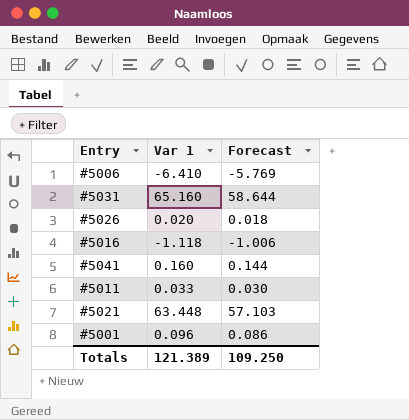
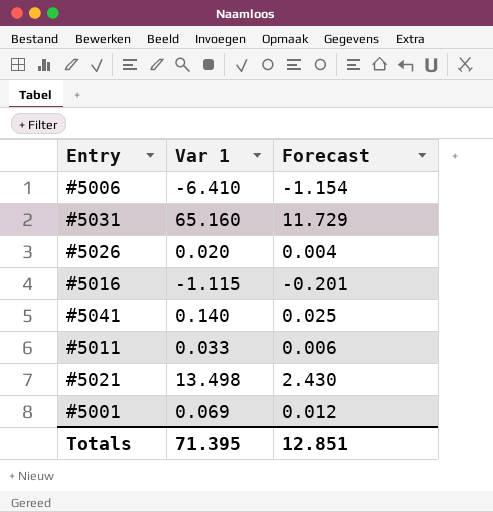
column Forecast | formula: [Var 1] * 0.9 -> [Var 1] * 0.18
#5016 | Var 1: -1.118 -> -1.115
#5041 | Var 1: 0.160 -> 0.140
#5021 | Var 1: 63.448 -> 13.498
#5001 | Var 1: 0.096 -> 0.069
Totals | Var 1: 121.389 -> 71.395
Totals | Forecast: 109.250 -> 12.851

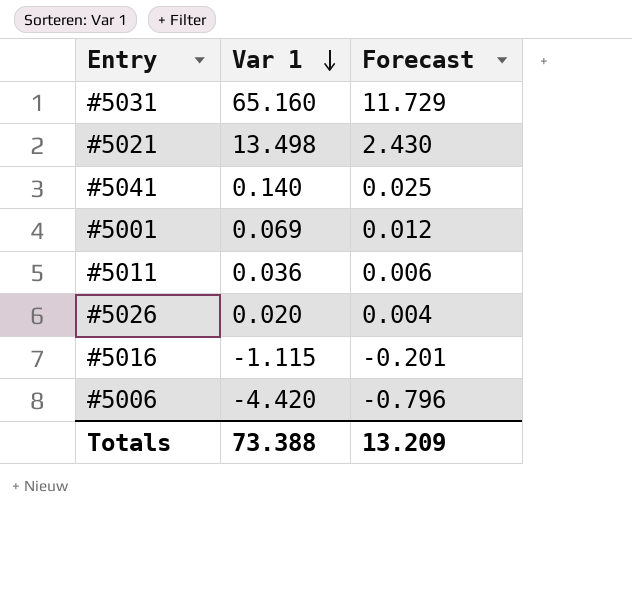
row order: none -> Var 1 descending
#5011 | Var 1: 0.033 -> 0.036
#5006 | Var 1: -6.410 -> -4.420
#5006 | Forecast: -1.154 -> -0.796
Totals | Var 1: 71.395 -> 73.388
Totals | Forecast: 12.851 -> 13.209

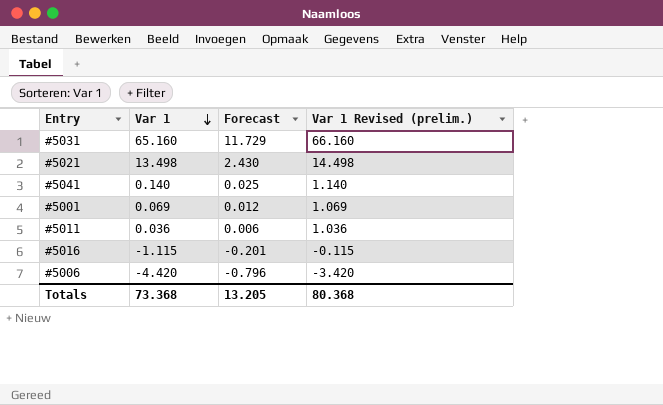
column Var 1 Revised (prelim.) | formula: none -> [Var 1] + 1
row #5026: 0.020 | 0.004 -> none
Totals | Var 1: 73.388 -> 73.368
Totals | Forecast: 13.209 -> 13.205

